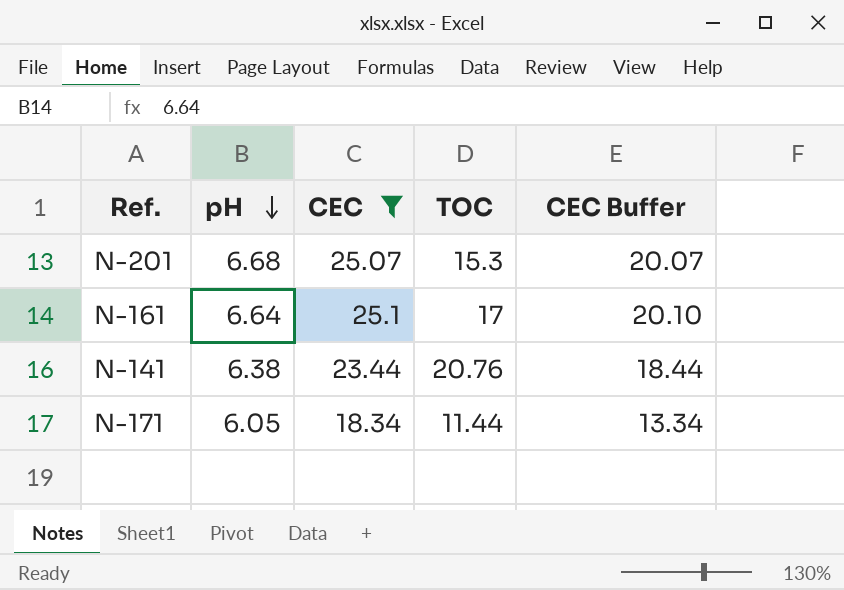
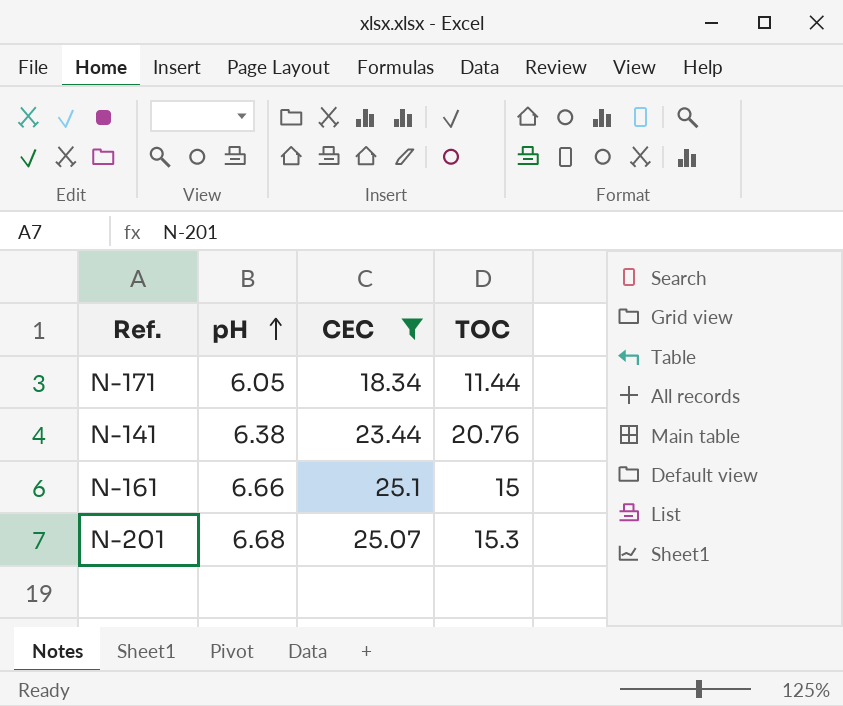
row order: pH descending -> pH ascending
column CEC Buffer | formula: [CEC] - 5 -> none
N-161 | pH: 6.64 -> 6.66
N-161 | TOC: 17 -> 15

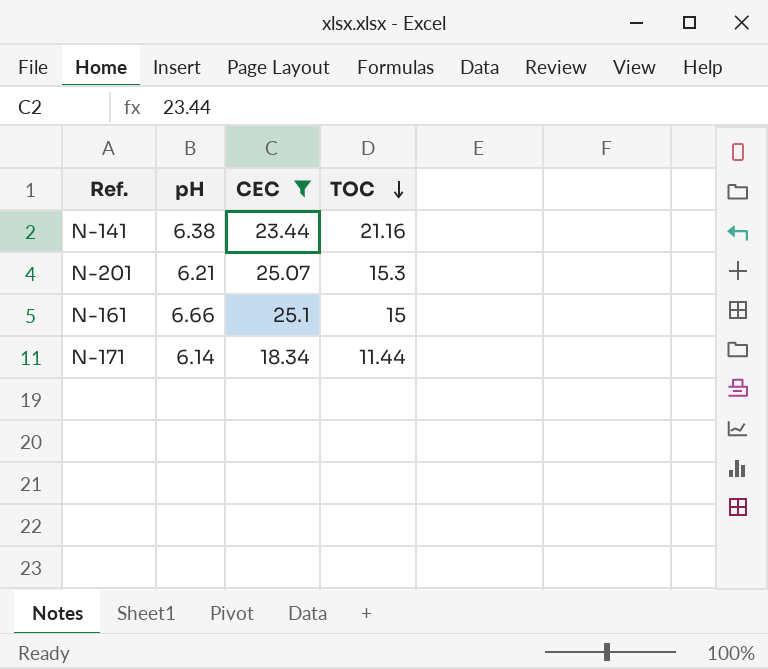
row order: pH ascending -> TOC descending
N-141 | TOC: 20.76 -> 21.16
N-201 | pH: 6.68 -> 6.21
N-171 | pH: 6.05 -> 6.14

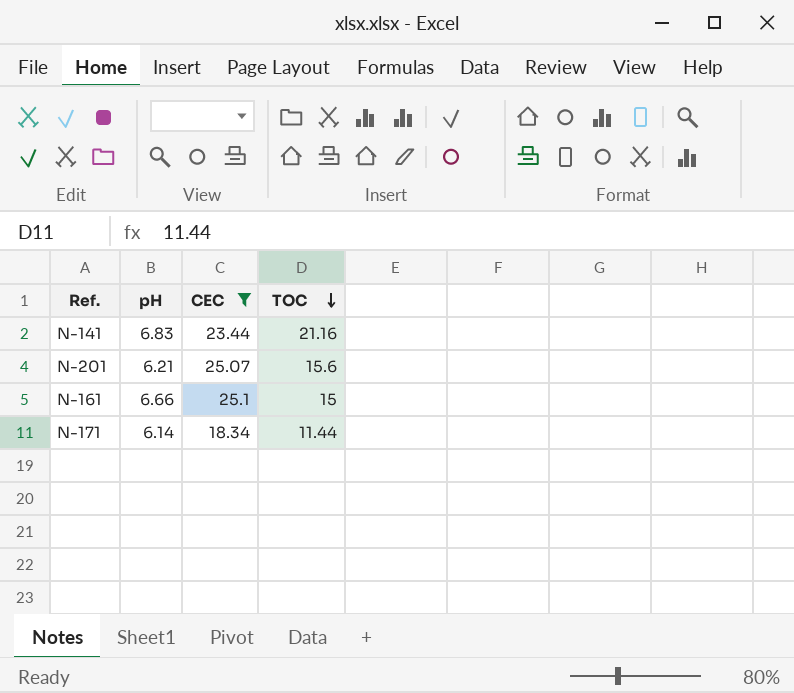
N-141 | pH: 6.38 -> 6.83
N-201 | TOC: 15.3 -> 15.6

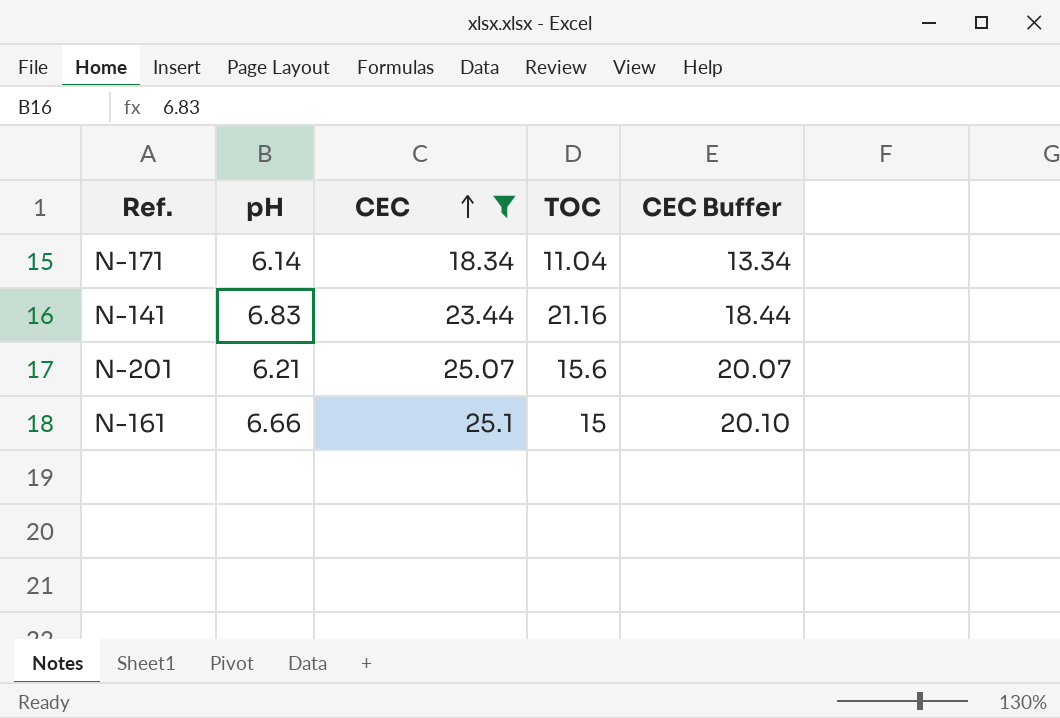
row order: TOC descending -> CEC ascending
column CEC Buffer | formula: none -> [CEC] - 5
N-171 | TOC: 11.44 -> 11.04

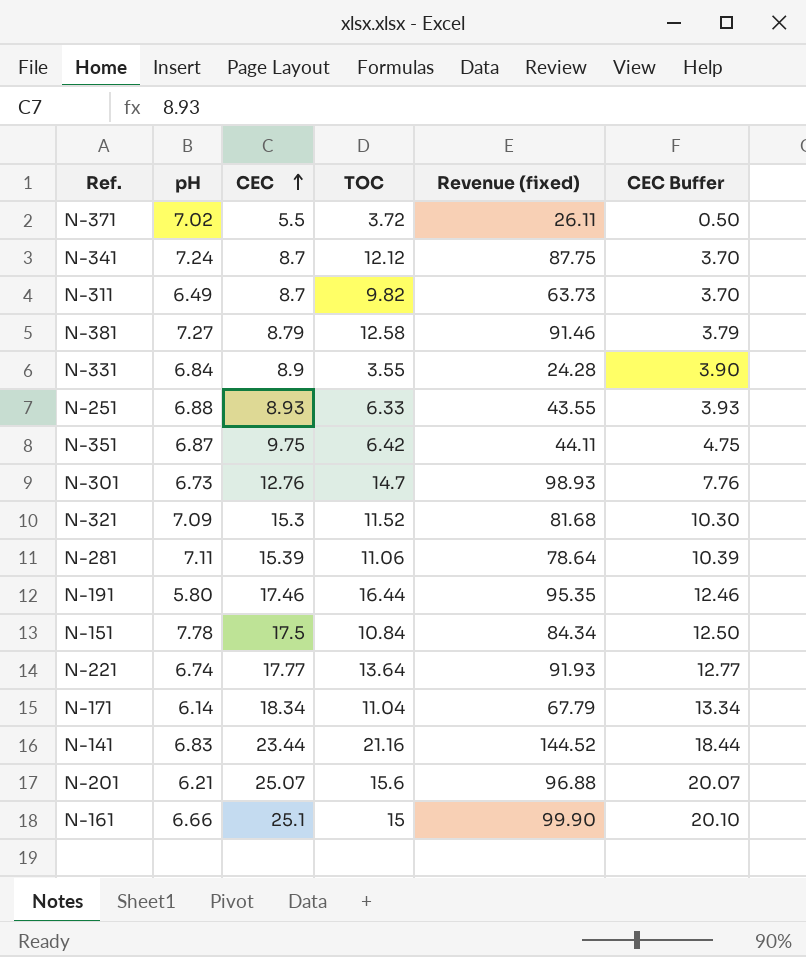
filter: CEC >= 18.34 -> none
column Revenue (fixed) | formula: none -> [pH] * [TOC]

